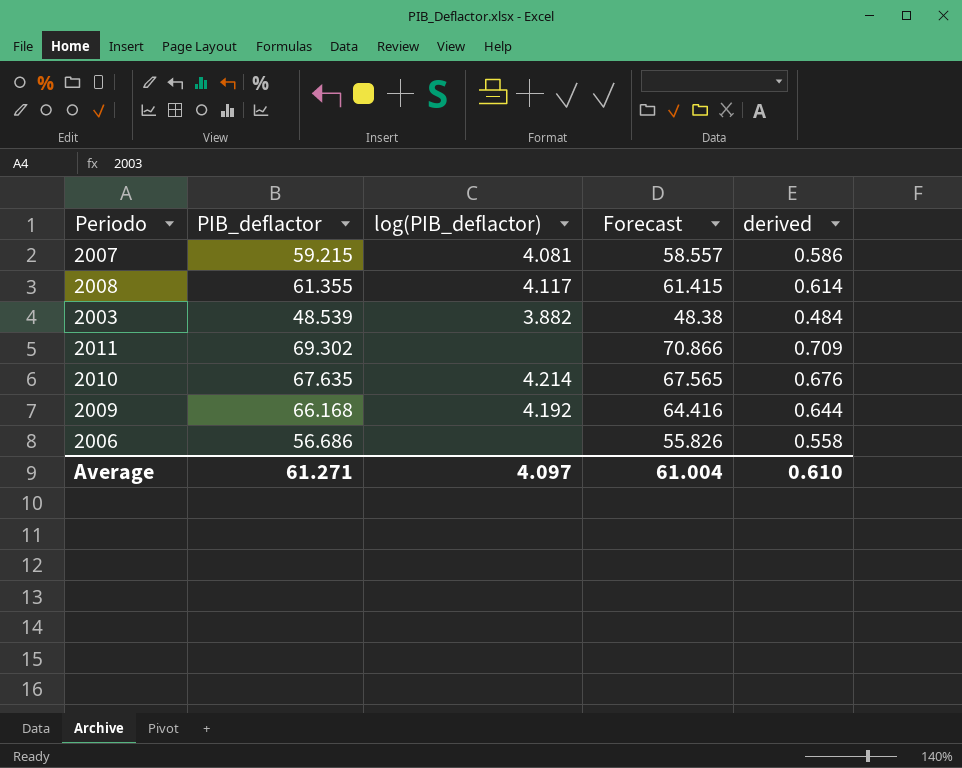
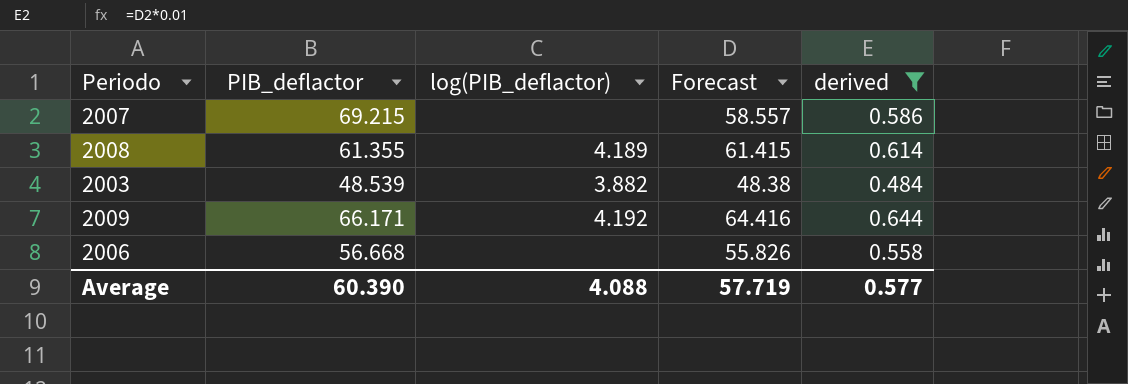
filter: none -> derived <= 0.644
2007 | PIB_deflactor: 59.215 -> 69.215
2007 | log(PIB_deflactor): 4.081 -> none
2008 | log(PIB_deflactor): 4.117 -> 4.189
2009 | PIB_deflactor: 66.168 -> 66.171
2006 | PIB_deflactor: 56.686 -> 56.668
Average | PIB_deflactor: 61.271 -> 60.390
Average | log(PIB_deflactor): 4.097 -> 4.088
Average | Forecast: 61.004 -> 57.719
Average | derived: 0.610 -> 0.577

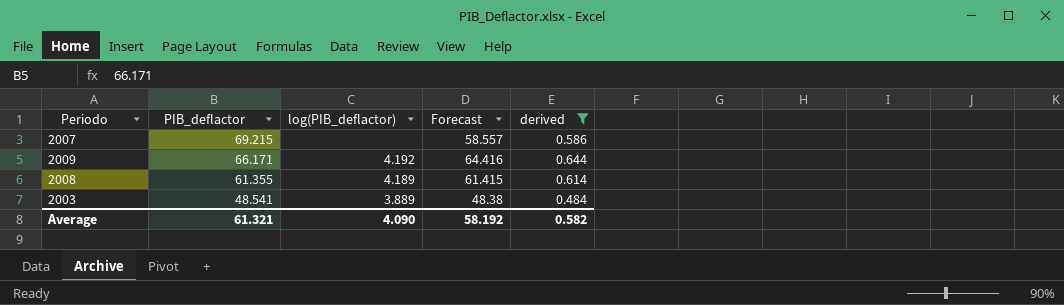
row order: none -> PIB_deflactor descending
row 2006: 56.668 | none | 55.826 | 0.558 -> none
2003 | PIB_deflactor: 48.539 -> 48.541
2003 | log(PIB_deflactor): 3.882 -> 3.889
Average | PIB_deflactor: 60.390 -> 61.321
Average | log(PIB_deflactor): 4.088 -> 4.090
Average | Forecast: 57.719 -> 58.192
Average | derived: 0.577 -> 0.582

